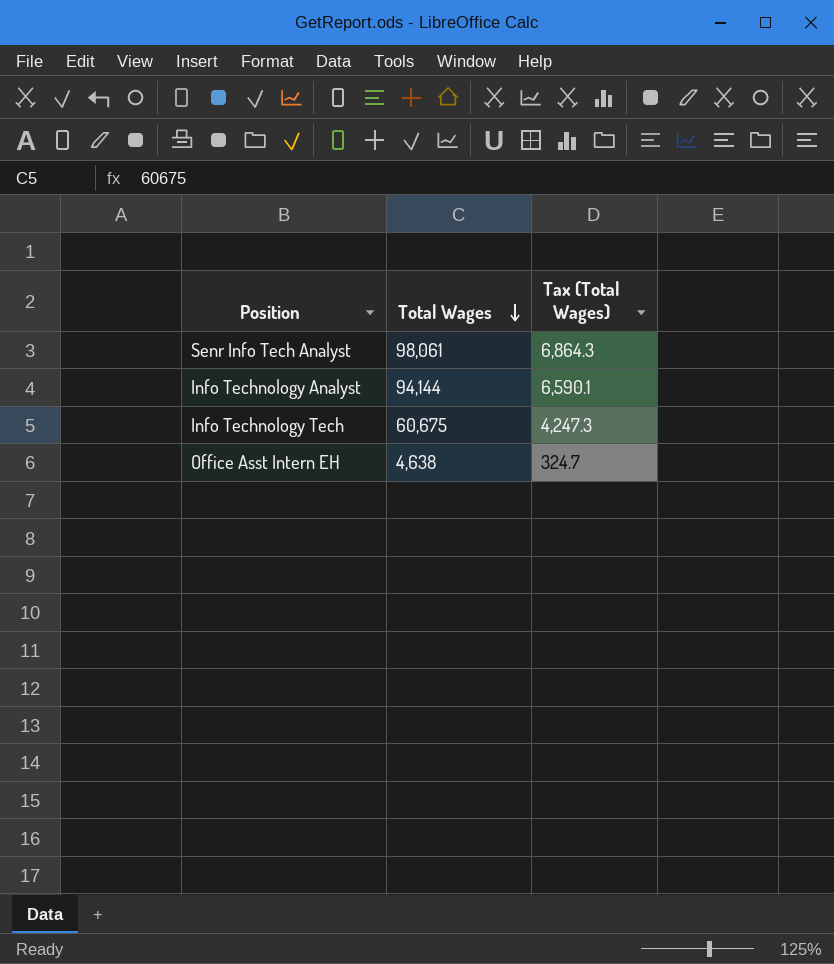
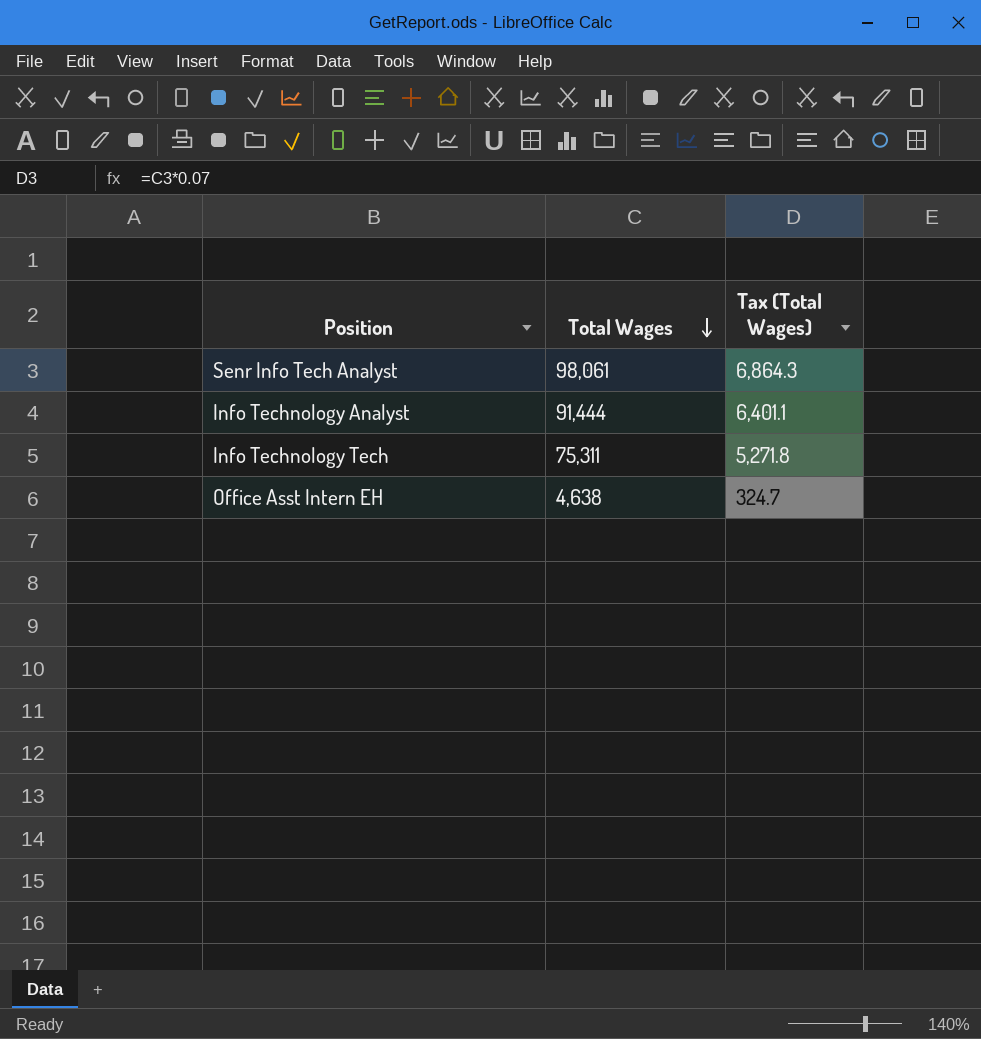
Info Technology Analyst | Total Wages: 94,144 -> 91,444
Info Technology Analyst | Tax (Total Wages): 6,590.1 -> 6,401.1
Info Technology Tech | Total Wages: 60,675 -> 75,311
Info Technology Tech | Tax (Total Wages): 4,247.3 -> 5,271.8

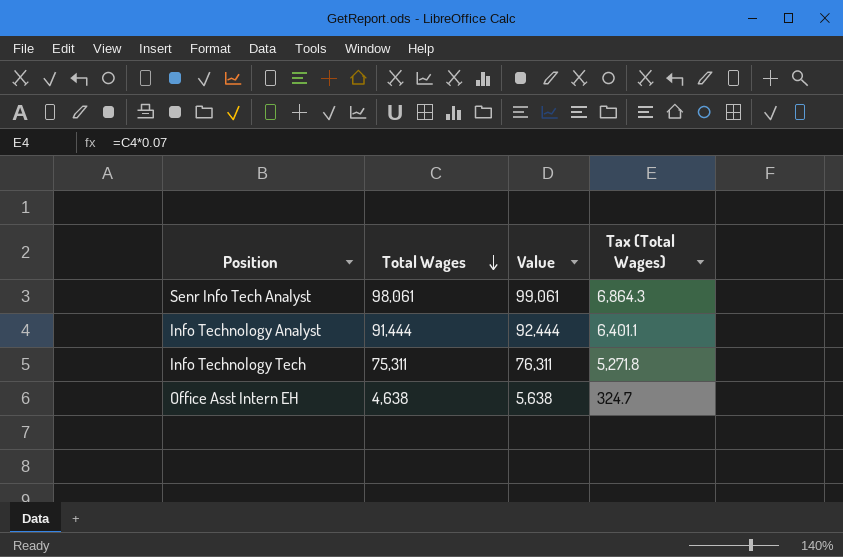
column Value | formula: none -> [Total Wages] + 1000

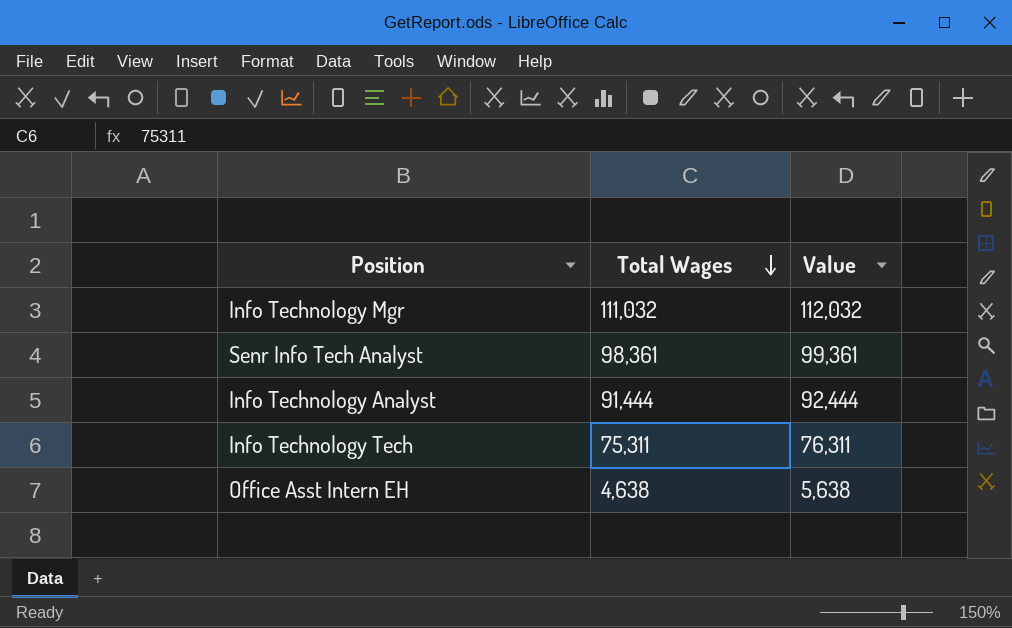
column Tax (Total Wages) | formula: [Total Wages] * 0.07 -> none
row Info Technology Mgr: none -> 111,032 | 112,032
Senr Info Tech Analyst | Total Wages: 98,061 -> 98,361
Senr Info Tech Analyst | Value: 99,061 -> 99,361

